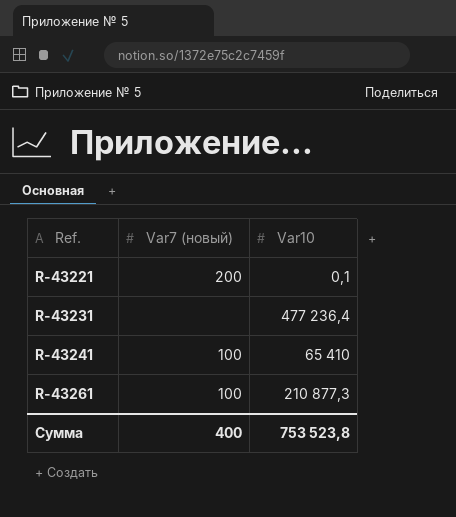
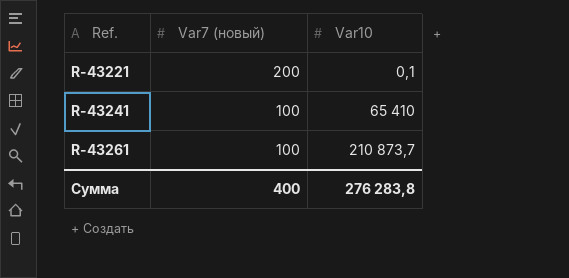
row R-43231: none | 477 236,4 -> none
R-43261 | Var10: 210 877,3 -> 210 873,7
Сумма | Var10: 753 523,8 -> 276 283,8

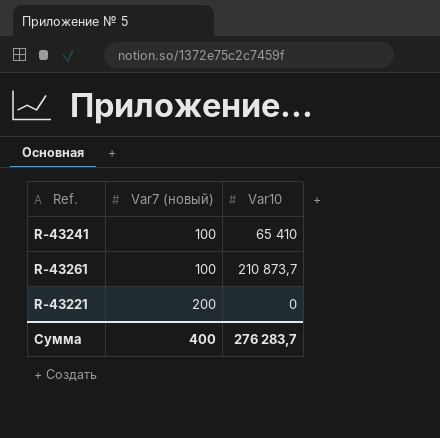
row order: Ref. ascending -> Var7 (новый) ascending
R-43221 | Var10: 0,1 -> 0
Сумма | Var10: 276 283,8 -> 276 283,7

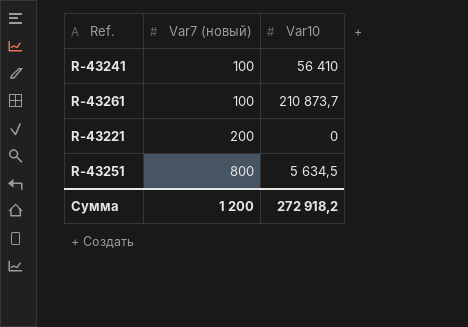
R-43241 | Var10: 65 410 -> 56 410
row R-43251: none -> 800 | 5 634,5
Сумма | Var7 (новый): 400 -> 1 200
Сумма | Var10: 276 283,7 -> 272 918,2

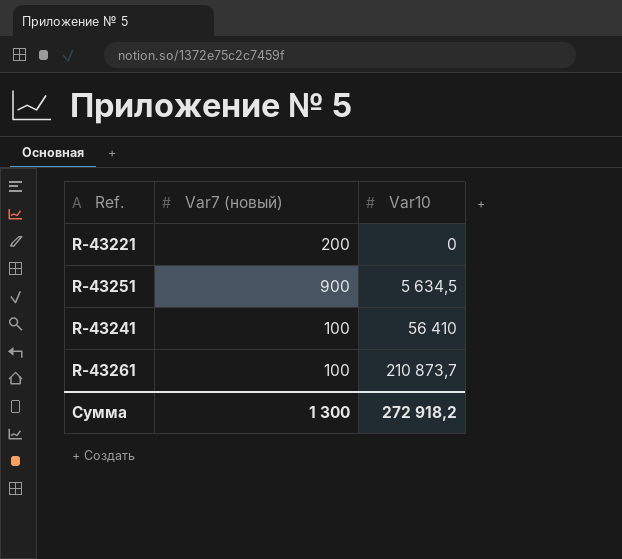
row order: Var7 (новый) ascending -> Var10 ascending
R-43251 | Var7 (новый): 800 -> 900
Сумма | Var7 (новый): 1 200 -> 1 300

